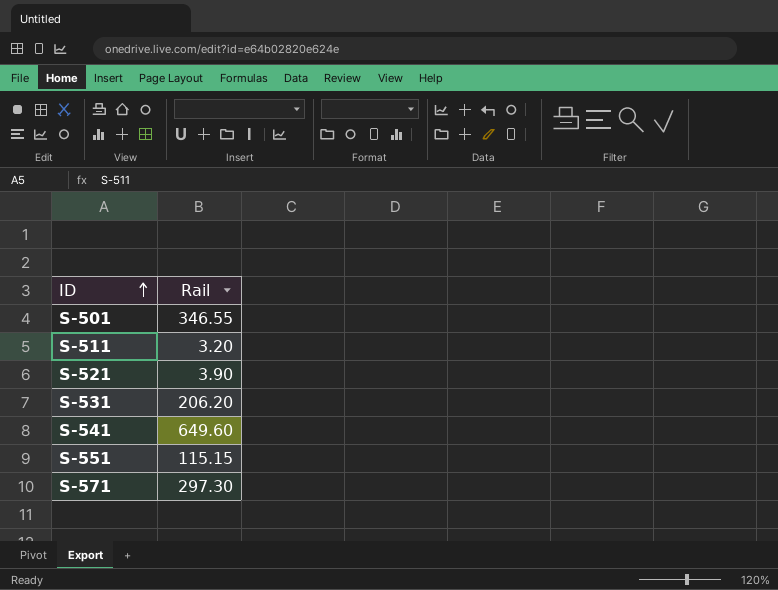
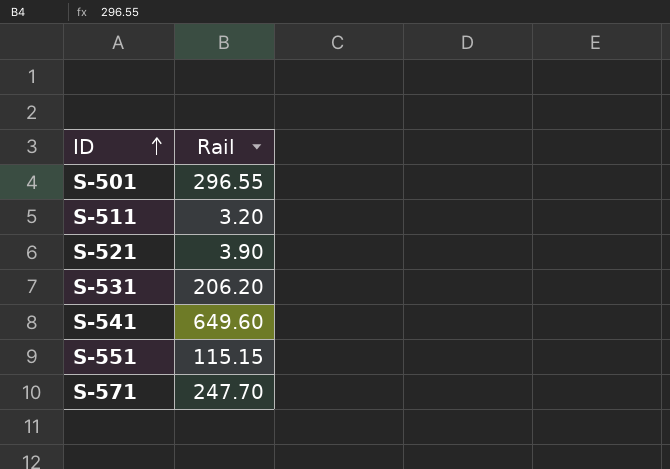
S-501 | Rail: 346.55 -> 296.55
S-571 | Rail: 297.30 -> 247.70

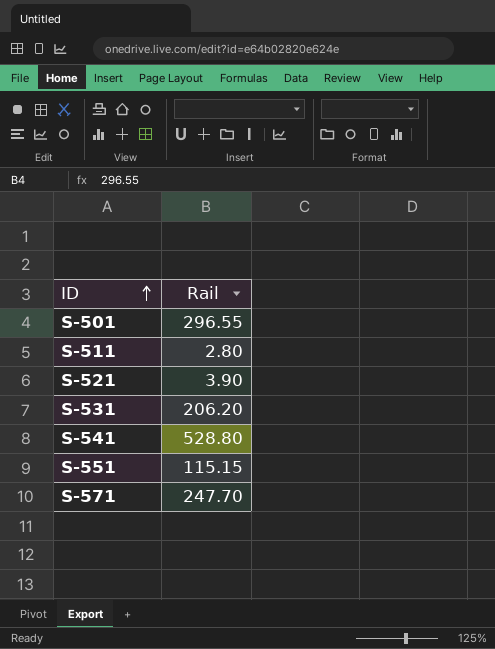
S-511 | Rail: 3.20 -> 2.80
S-541 | Rail: 649.60 -> 528.80

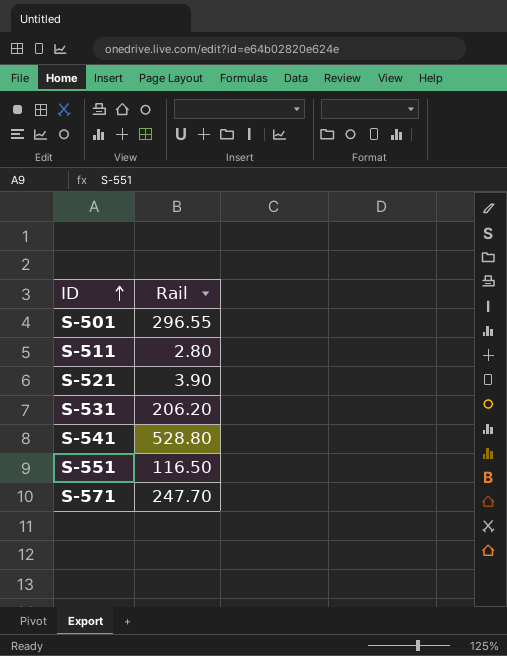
S-551 | Rail: 115.15 -> 116.50

